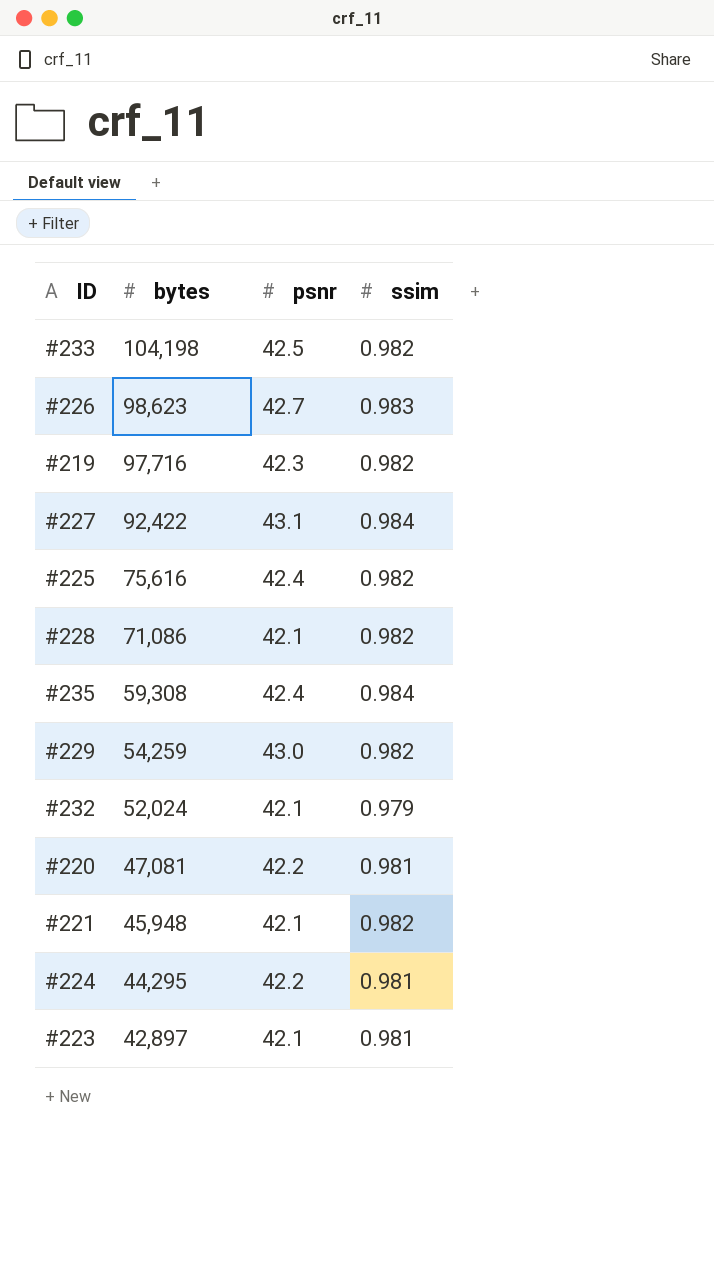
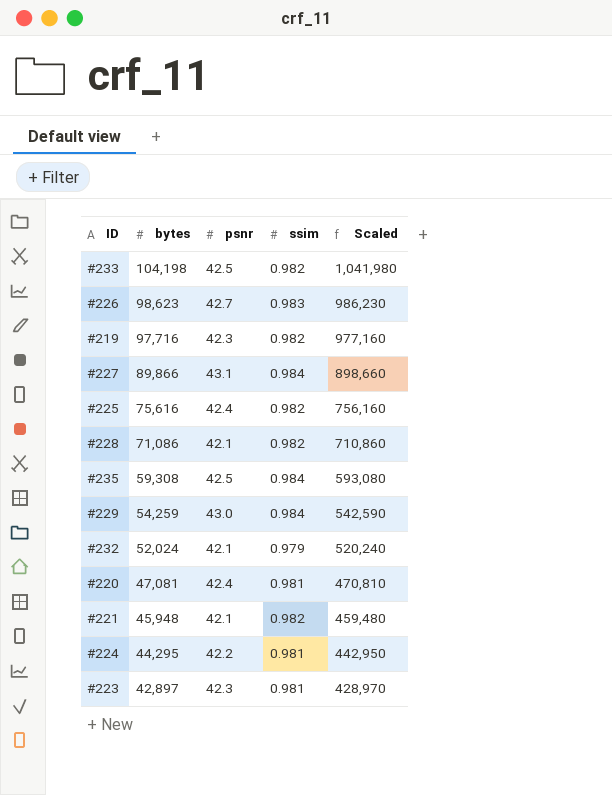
column Scaled | formula: none -> [bytes] * 10
#227 | bytes: 92,422 -> 89,866
#235 | psnr: 42.4 -> 42.5
#229 | ssim: 0.982 -> 0.984
#220 | psnr: 42.2 -> 42.4
#223 | psnr: 42.1 -> 42.3

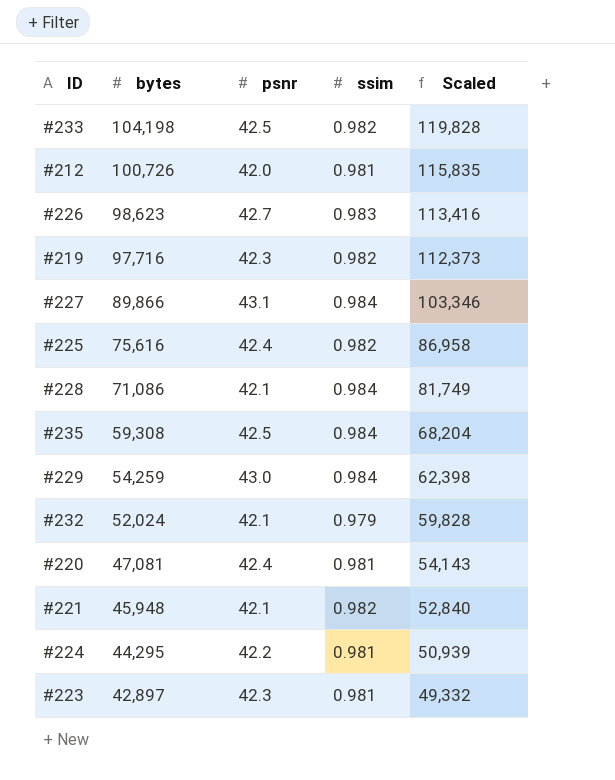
column Scaled | formula: [bytes] * 10 -> [bytes] * 1.15
row #212: none -> 100,726 | 42.0 | 0.981 | 115,835
#228 | ssim: 0.982 -> 0.984

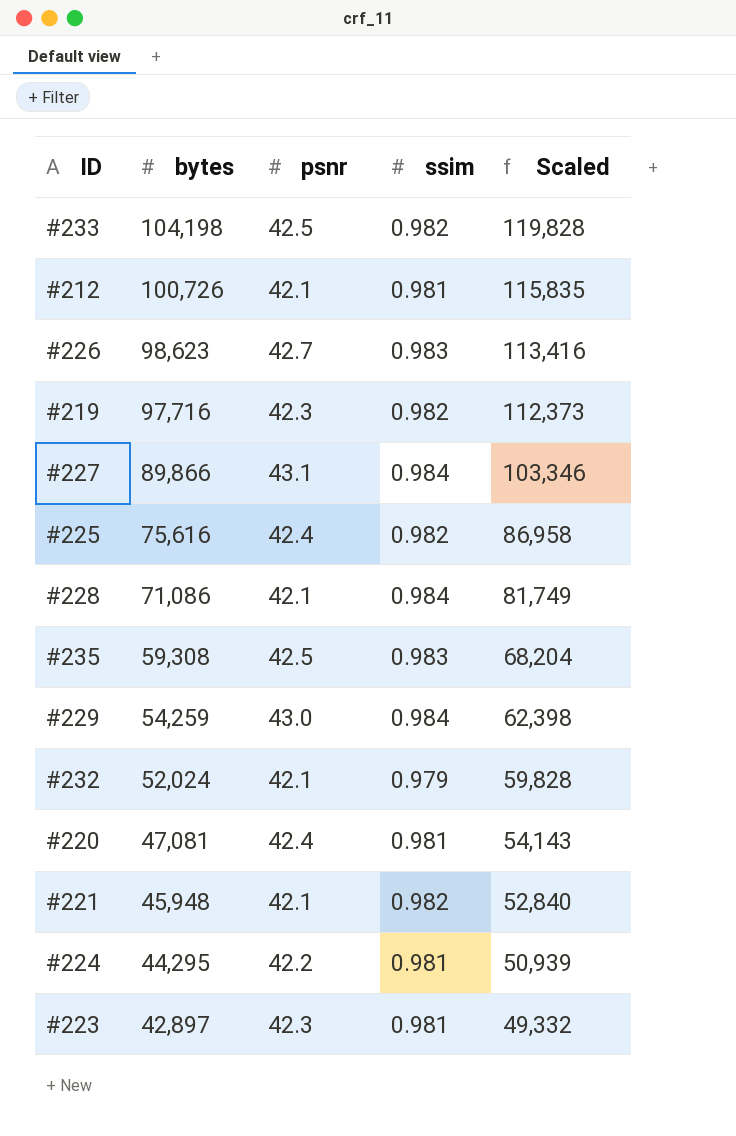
#212 | psnr: 42.0 -> 42.1
#235 | ssim: 0.984 -> 0.983

